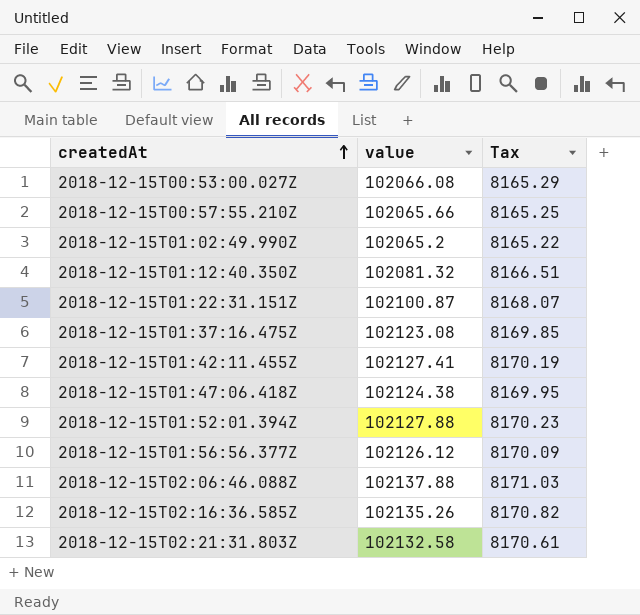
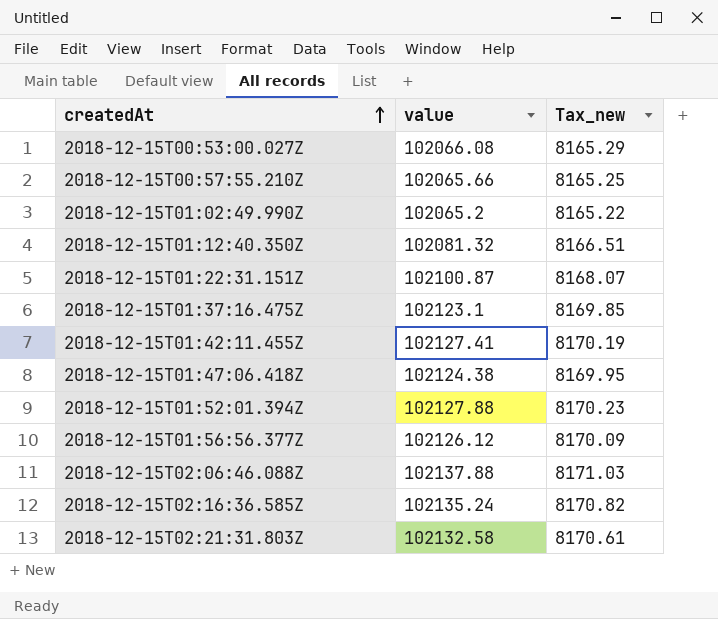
column name: Tax -> Tax_new
2018-12-15T01:37:16.475Z | value: 102123.08 -> 102123.1
2018-12-15T02:16:36.585Z | value: 102135.26 -> 102135.24

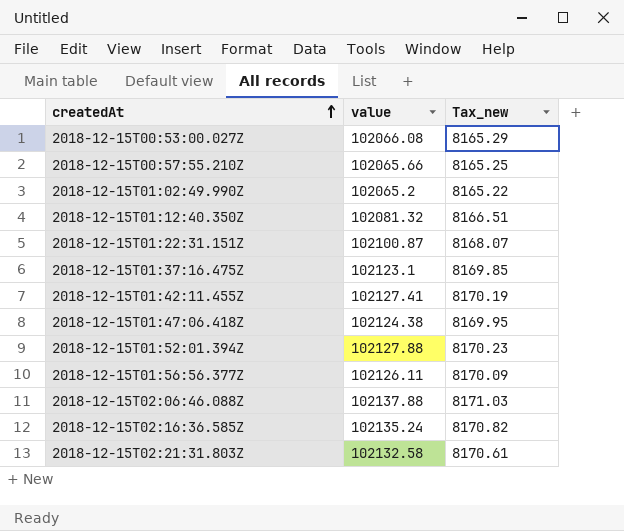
2018-12-15T01:56:56.377Z | value: 102126.12 -> 102126.11

